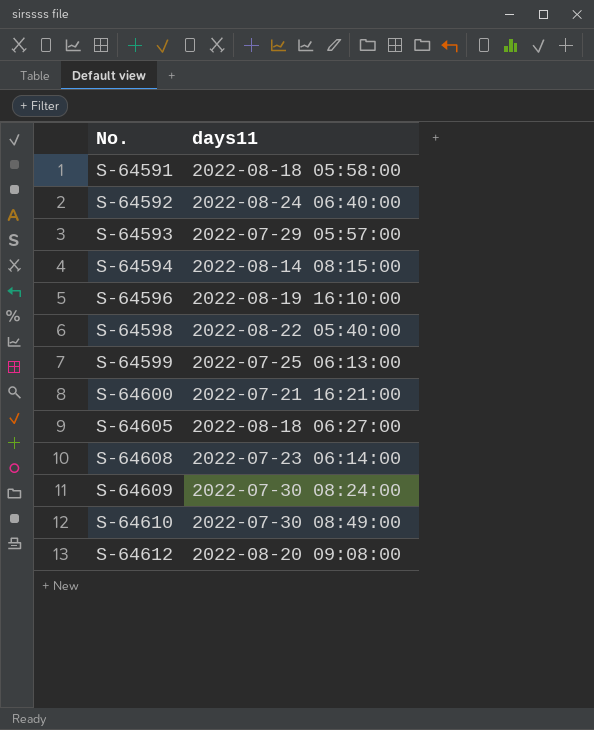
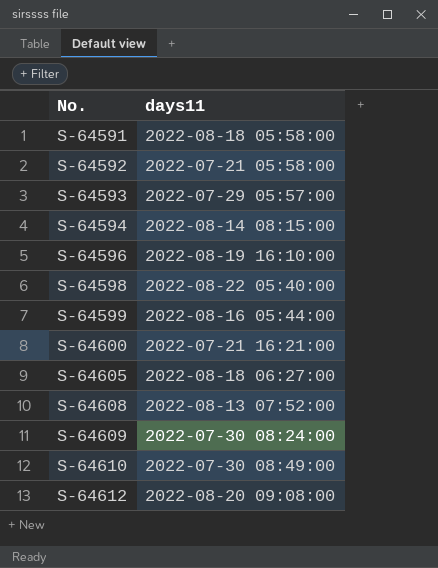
S-64592 | days11: 2022-08-24 06:40:00 -> 2022-07-21 05:58:00
S-64599 | days11: 2022-07-25 06:13:00 -> 2022-08-16 05:44:00
S-64608 | days11: 2022-07-23 06:14:00 -> 2022-08-13 07:52:00

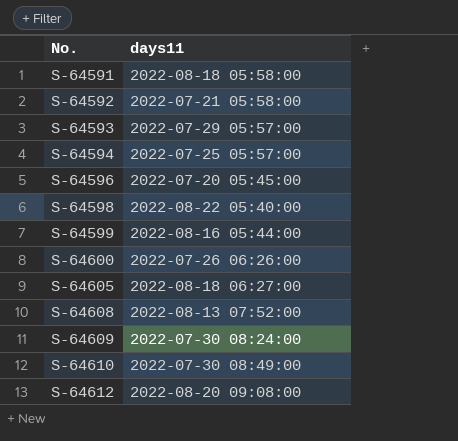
S-64594 | days11: 2022-08-14 08:15:00 -> 2022-07-25 05:57:00
S-64596 | days11: 2022-08-19 16:10:00 -> 2022-07-20 05:45:00
S-64600 | days11: 2022-07-21 16:21:00 -> 2022-07-26 06:26:00

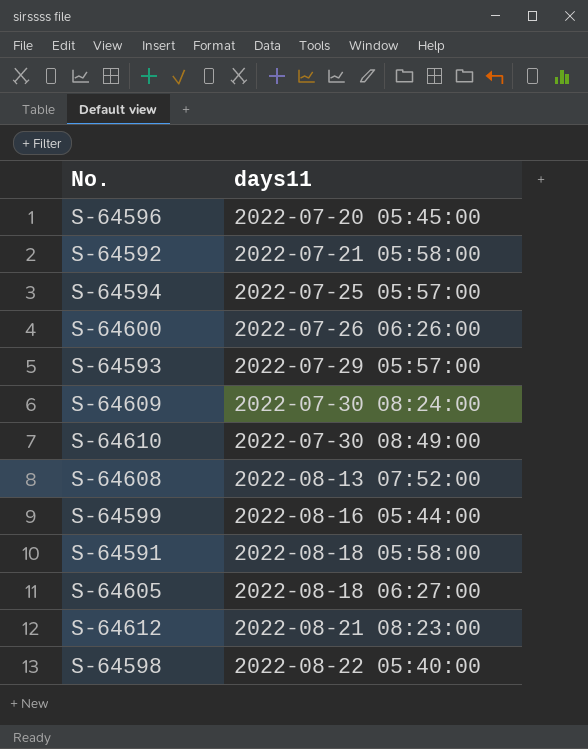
row order: No. ascending -> days11 ascending
S-64612 | days11: 2022-08-20 09:08:00 -> 2022-08-21 08:23:00

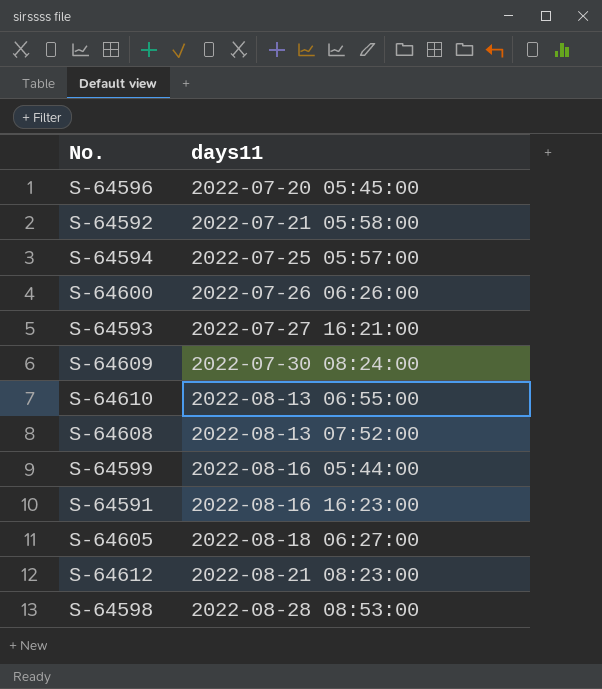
S-64593 | days11: 2022-07-29 05:57:00 -> 2022-07-27 16:21:00
S-64610 | days11: 2022-07-30 08:49:00 -> 2022-08-13 06:55:00
S-64591 | days11: 2022-08-18 05:58:00 -> 2022-08-16 16:23:00
S-64598 | days11: 2022-08-22 05:40:00 -> 2022-08-28 08:53:00

